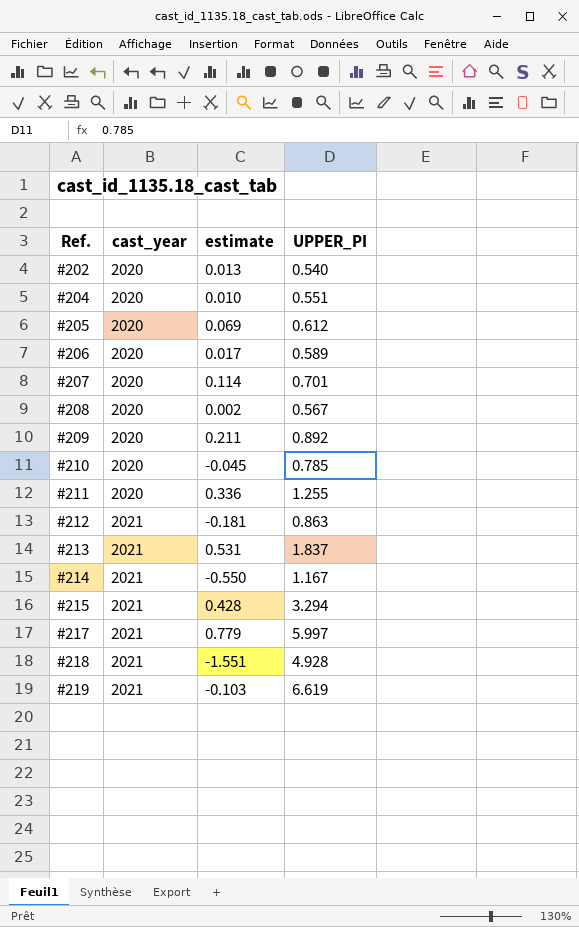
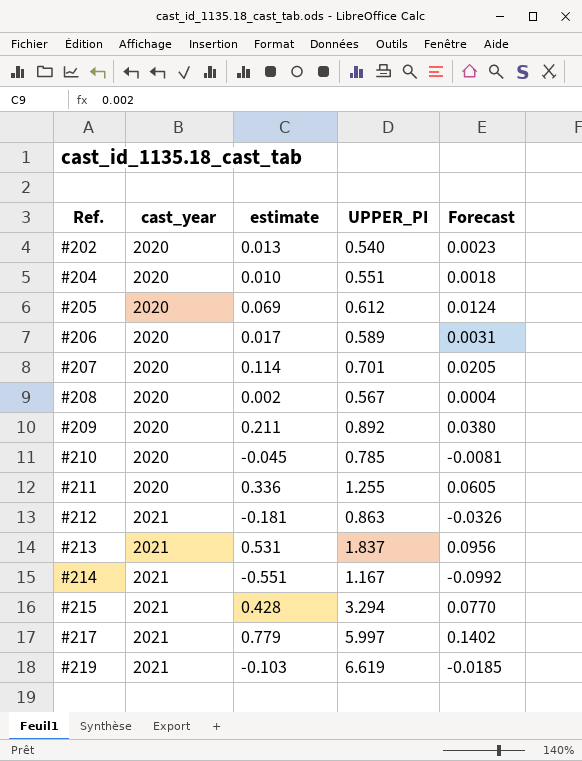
column Forecast | formula: none -> [estimate] * 0.18
row #218: 2021 | -1.551 | 4.928 -> none
#214 | estimate: -0.550 -> -0.551

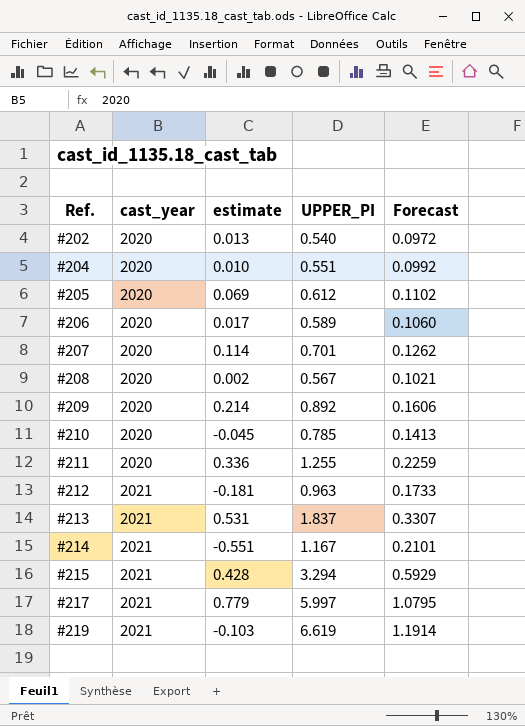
column Forecast | formula: [estimate] * 0.18 -> [UPPER_PI] * 0.18
#209 | estimate: 0.211 -> 0.214
#212 | UPPER_PI: 0.863 -> 0.963

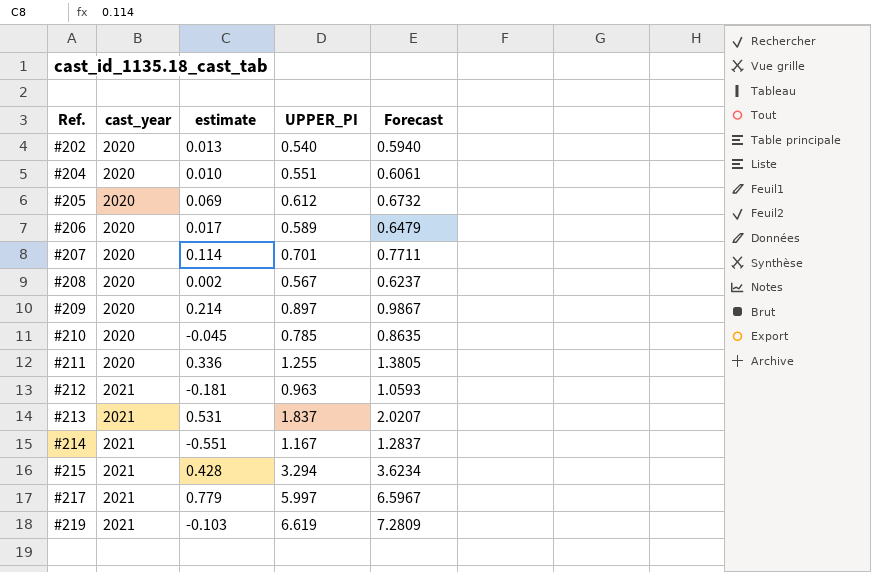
column Forecast | formula: [UPPER_PI] * 0.18 -> [UPPER_PI] * 1.1
#209 | UPPER_PI: 0.892 -> 0.897

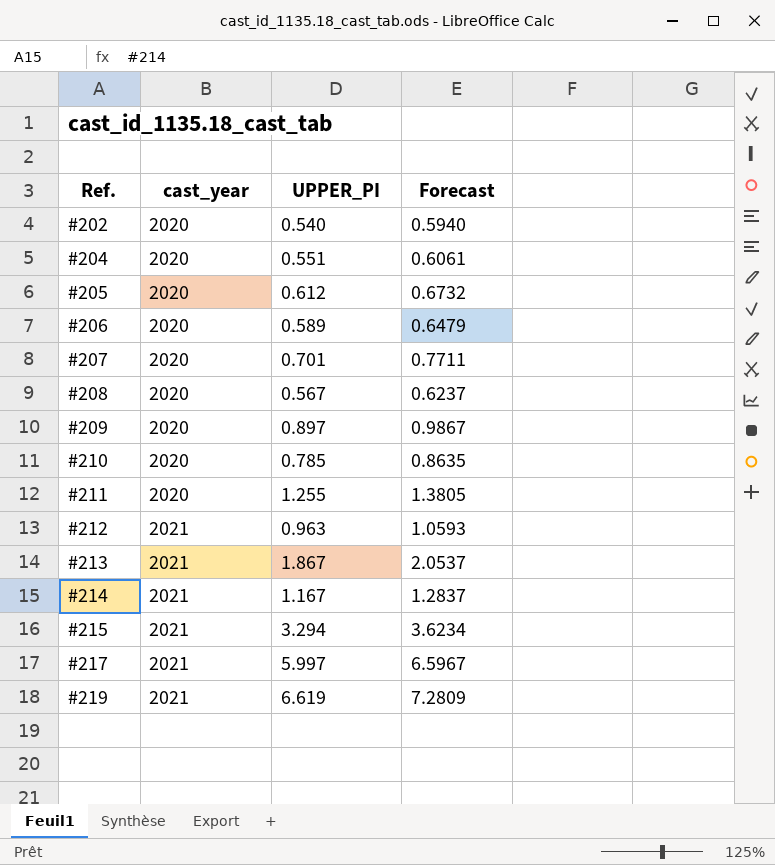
column estimate | position: 3 -> none
#213 | UPPER_PI: 1.837 -> 1.867
#213 | Forecast: 2.0207 -> 2.0537

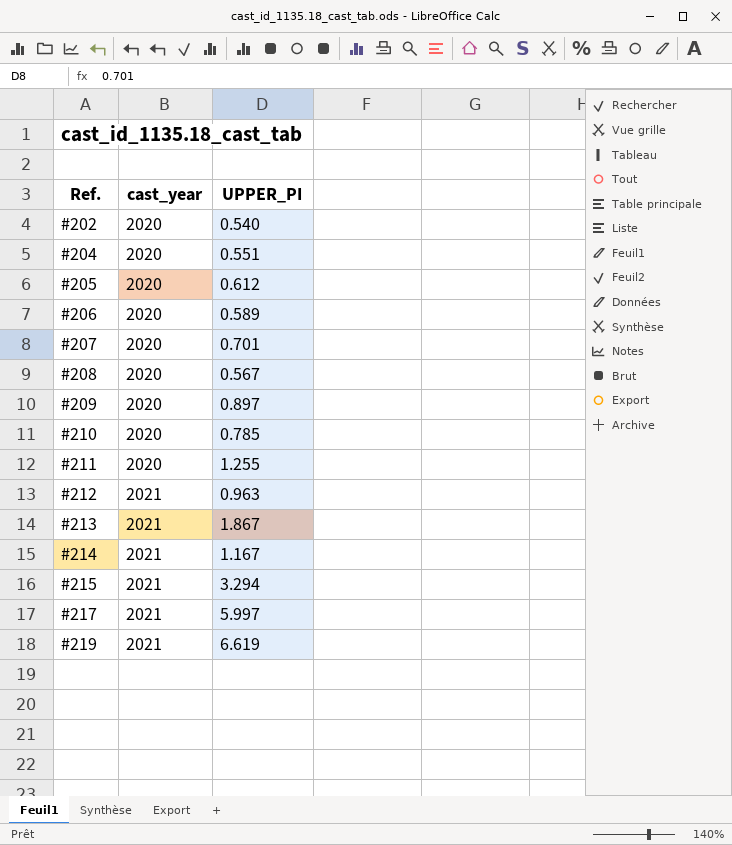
column Forecast | formula: [UPPER_PI] * 1.1 -> none

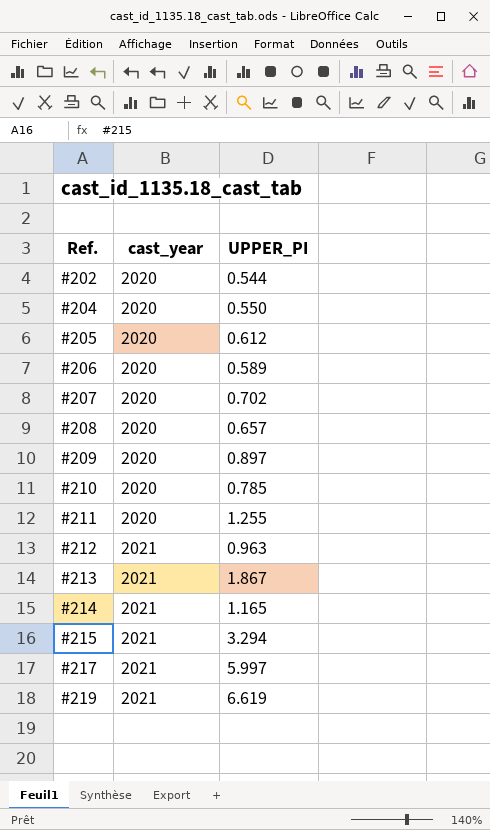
#202 | UPPER_PI: 0.540 -> 0.544
#204 | UPPER_PI: 0.551 -> 0.550
#207 | UPPER_PI: 0.701 -> 0.702
#208 | UPPER_PI: 0.567 -> 0.657
#214 | UPPER_PI: 1.167 -> 1.165

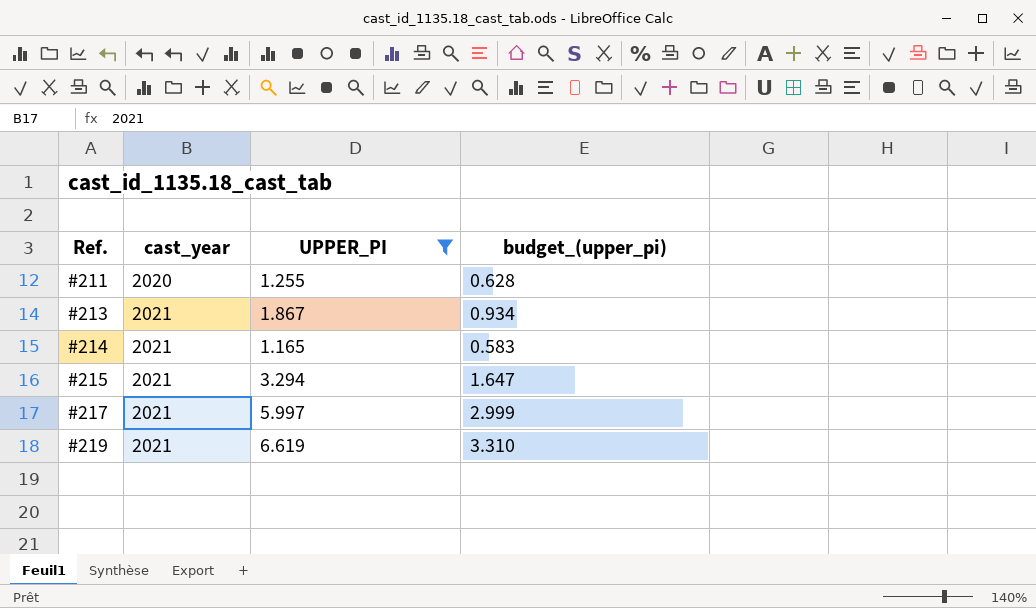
filter: none -> UPPER_PI >= 1.165
column budget_(upper_pi) | formula: none -> [UPPER_PI] * 0.5

